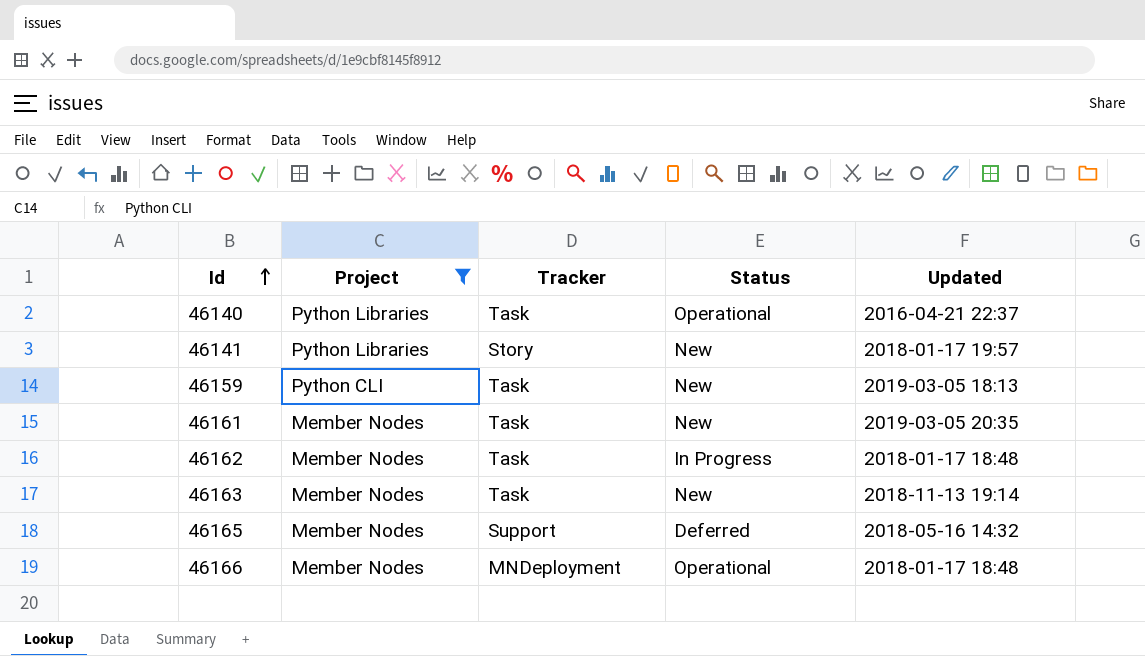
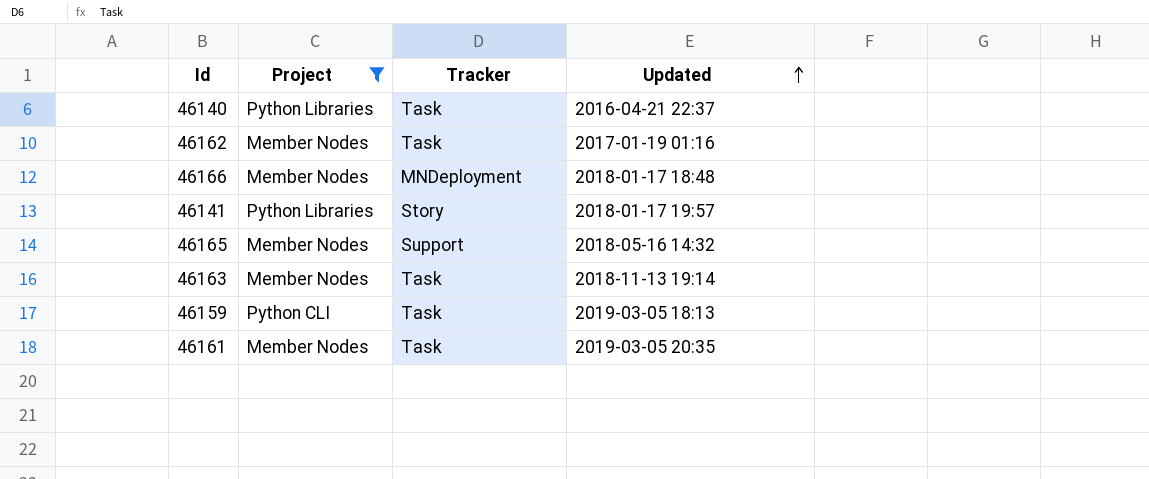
row order: Id ascending -> Updated ascending
column Status | position: 4 -> none
46162 | Updated: 2018-01-17 18:48 -> 2017-01-19 01:16

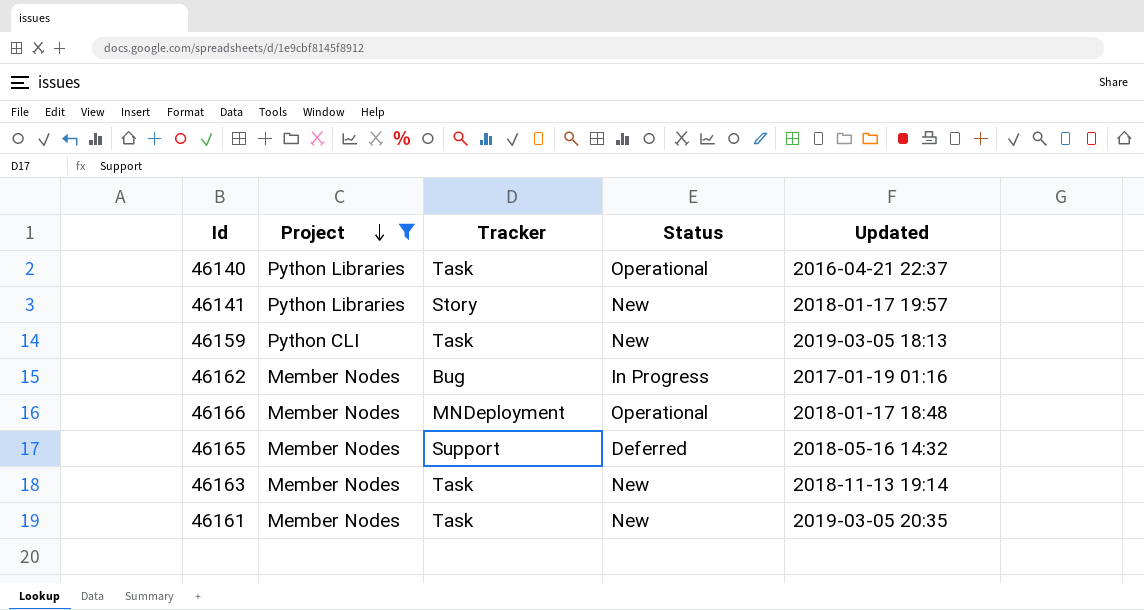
row order: Updated ascending -> Project descending
column Status | position: none -> 4
46162 | Tracker: Task -> Bug

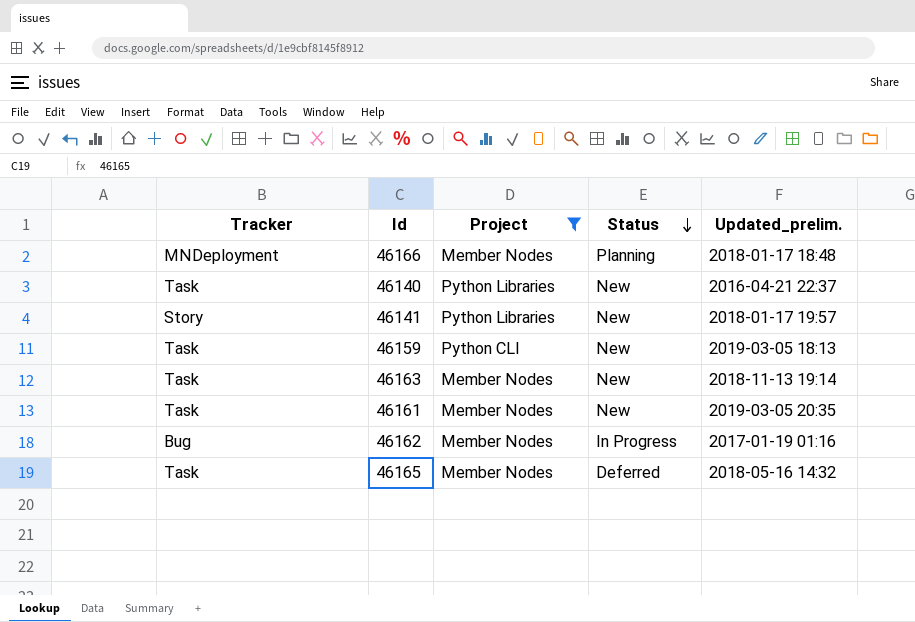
row order: Project descending -> Status descending
column Tracker | position: 3 -> 1
column name: Updated -> Updated_prelim.
46166 | Status: Operational -> Planning
46140 | Status: Operational -> New
46165 | Tracker: Support -> Task

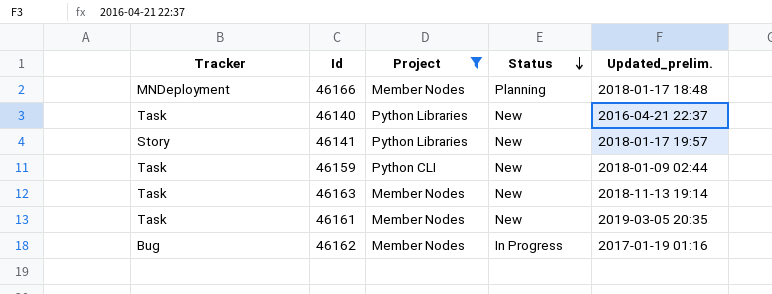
row 46165: Task | Member Nodes | Deferred | 2018-05-16 14:32 -> none
46159 | Updated_prelim.: 2019-03-05 18:13 -> 2018-01-09 02:44

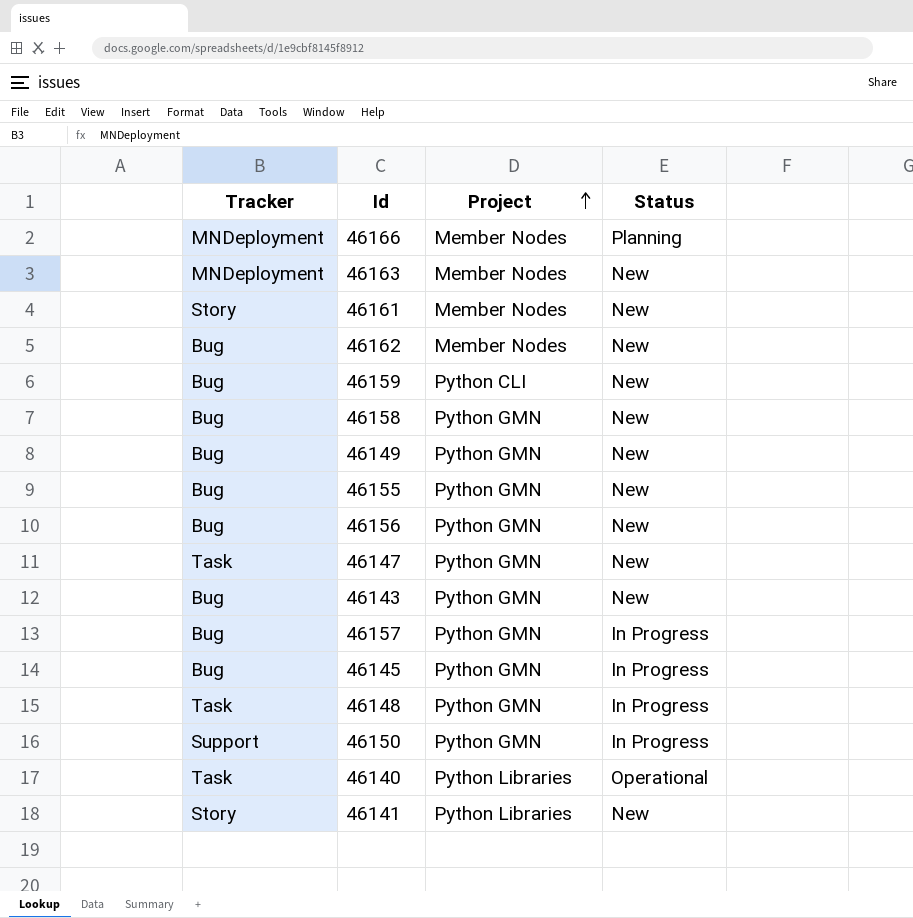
filter: Project != Python GMN -> none
row order: Status descending -> Project ascending
column Updated_prelim. | position: 5 -> none
46163 | Tracker: Task -> MNDeployment
46161 | Tracker: Task -> Story
46162 | Status: In Progress -> New
46159 | Tracker: Task -> Bug
46140 | Status: New -> Operational

